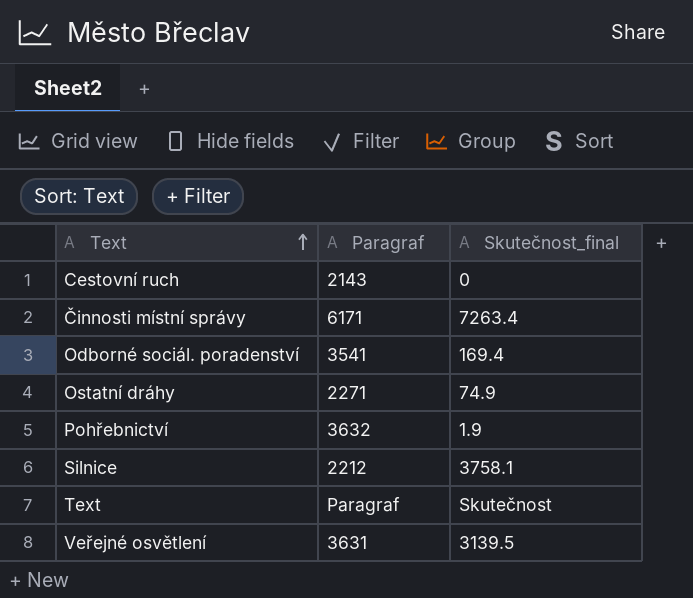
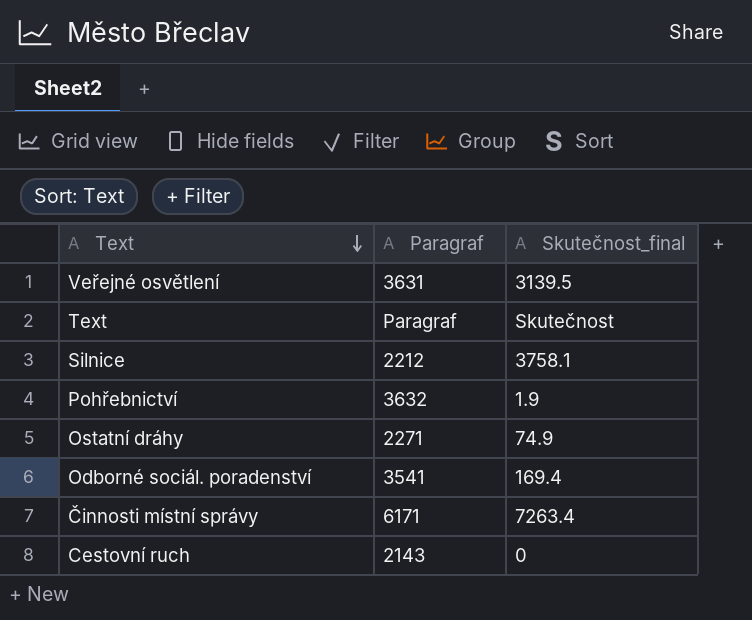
row order: Text ascending -> Text descending

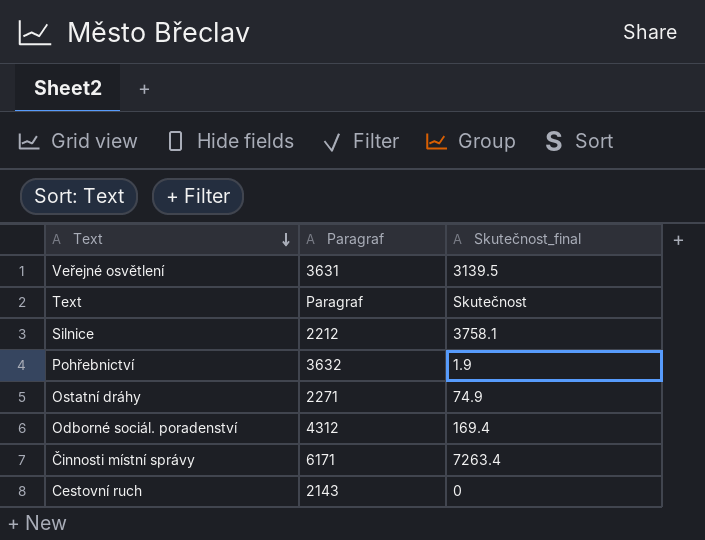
Odborné sociál. poradenství | Paragraf: 3541 -> 4312

